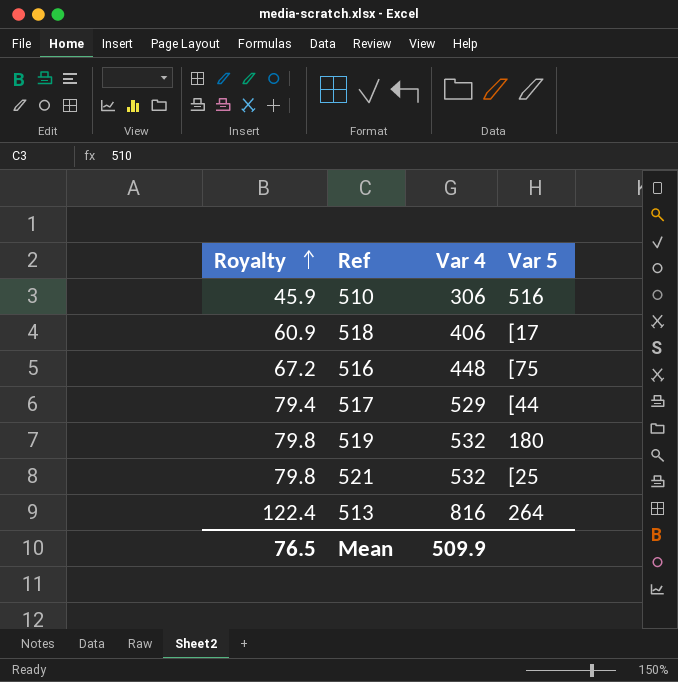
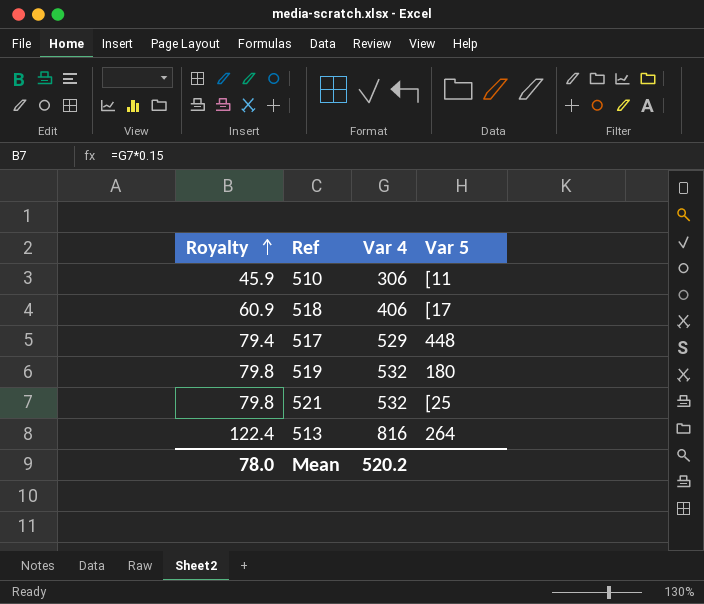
row 516: 67.2 | 448 | [75 -> none
510 | Var 5: 516 -> [11
517 | Var 5: [44 -> 448
Mean | Royalty: 76.5 -> 78.0
Mean | Var 4: 509.9 -> 520.2

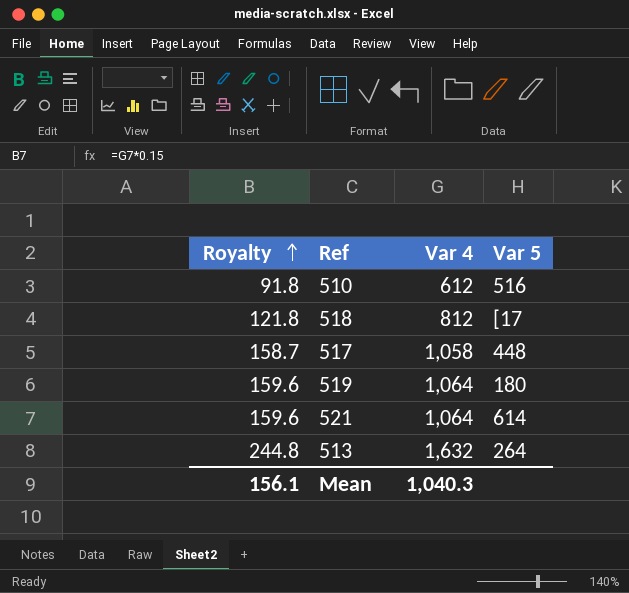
510 | Royalty: 45.9 -> 91.8
510 | Var 4: 306 -> 612
510 | Var 5: [11 -> 516
518 | Royalty: 60.9 -> 121.8
518 | Var 4: 406 -> 812
517 | Royalty: 79.4 -> 158.7
517 | Var 4: 529 -> 1,058
519 | Royalty: 79.8 -> 159.6
519 | Var 4: 532 -> 1,064
521 | Royalty: 79.8 -> 159.6
521 | Var 4: 532 -> 1,064
521 | Var 5: [25 -> 614
513 | Royalty: 122.4 -> 244.8
513 | Var 4: 816 -> 1,632
Mean | Royalty: 78.0 -> 156.1
Mean | Var 4: 520.2 -> 1,040.3

